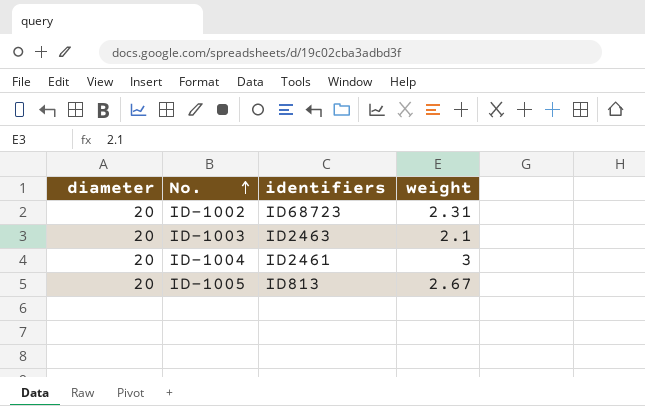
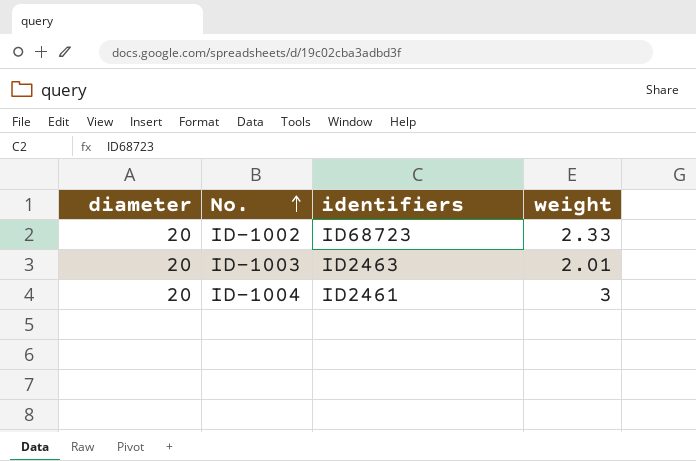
row ID-1005: 20 | ID813 | 2.67 -> none
ID-1002 | weight: 2.31 -> 2.33
ID-1003 | weight: 2.1 -> 2.01

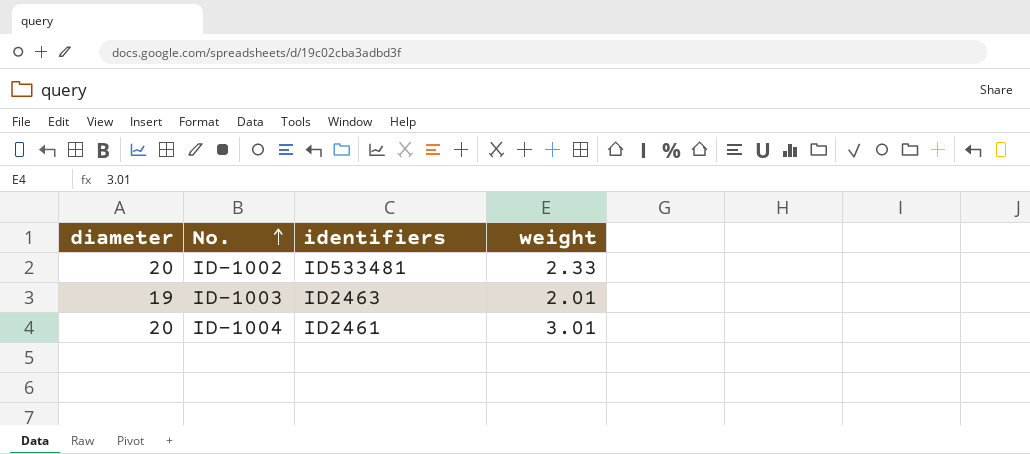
ID-1002 | identifiers: ID68723 -> ID533481
ID-1003 | diameter: 20 -> 19
ID-1004 | weight: 3 -> 3.01

